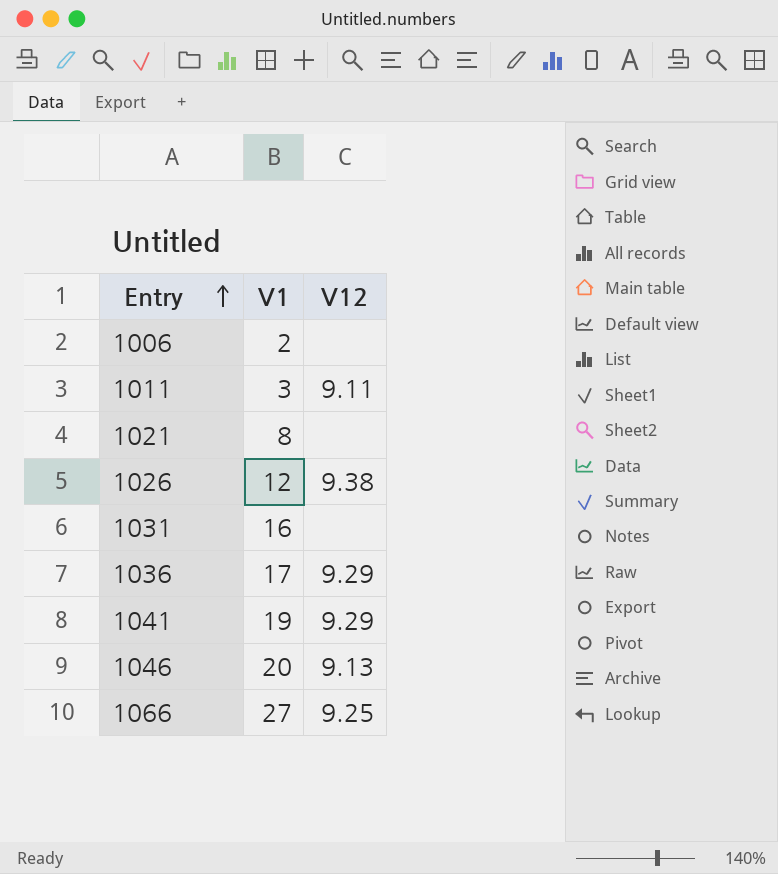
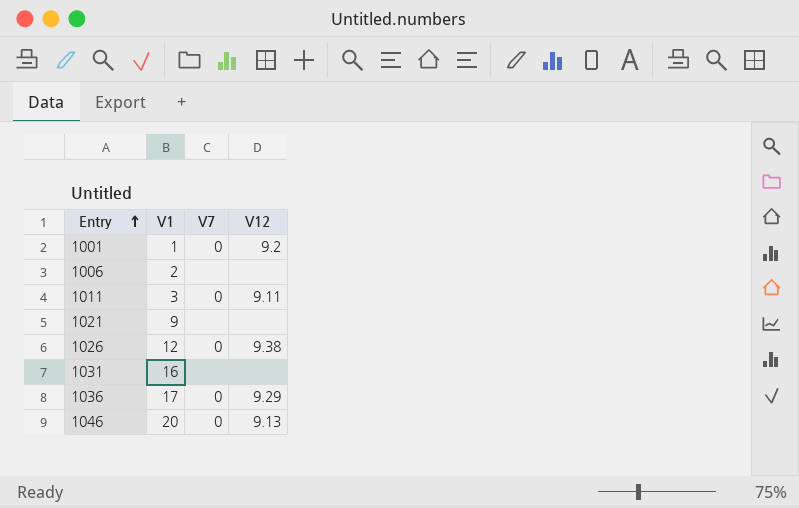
column V7 | position: none -> 3
row 1041: 19 | 9.29 -> none
row 1066: 27 | 9.25 -> none
row 1001: none -> 1 | 0 | 9.2
1021 | V1: 8 -> 9

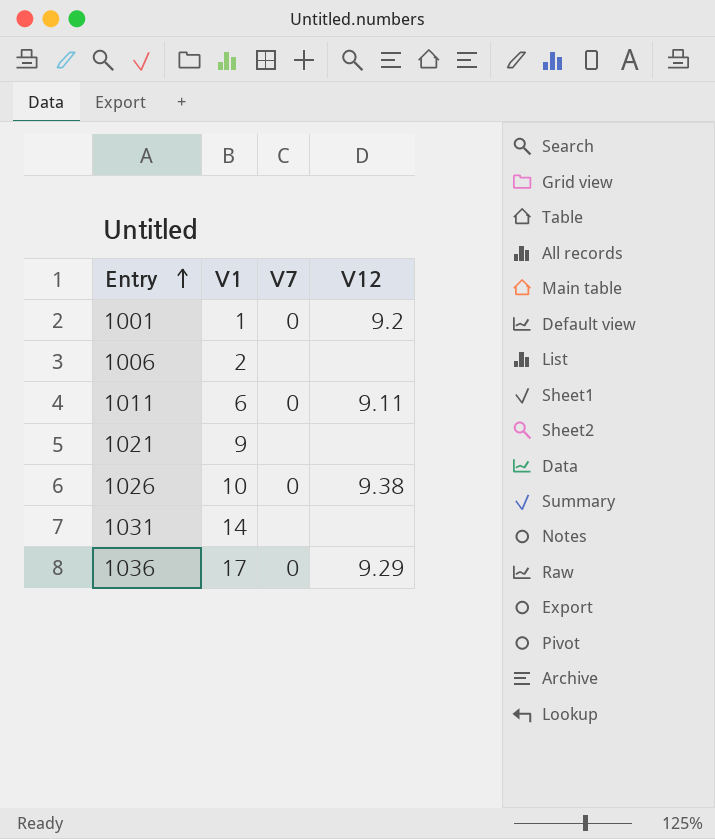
row 1046: 20 | 0 | 9.13 -> none
1011 | V1: 3 -> 6
1026 | V1: 12 -> 10
1031 | V1: 16 -> 14

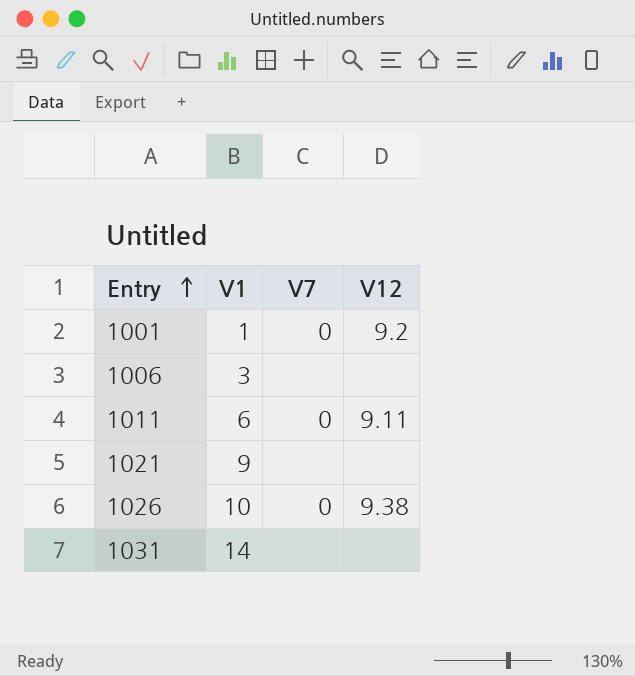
row 1036: 17 | 0 | 9.29 -> none
1006 | V1: 2 -> 3

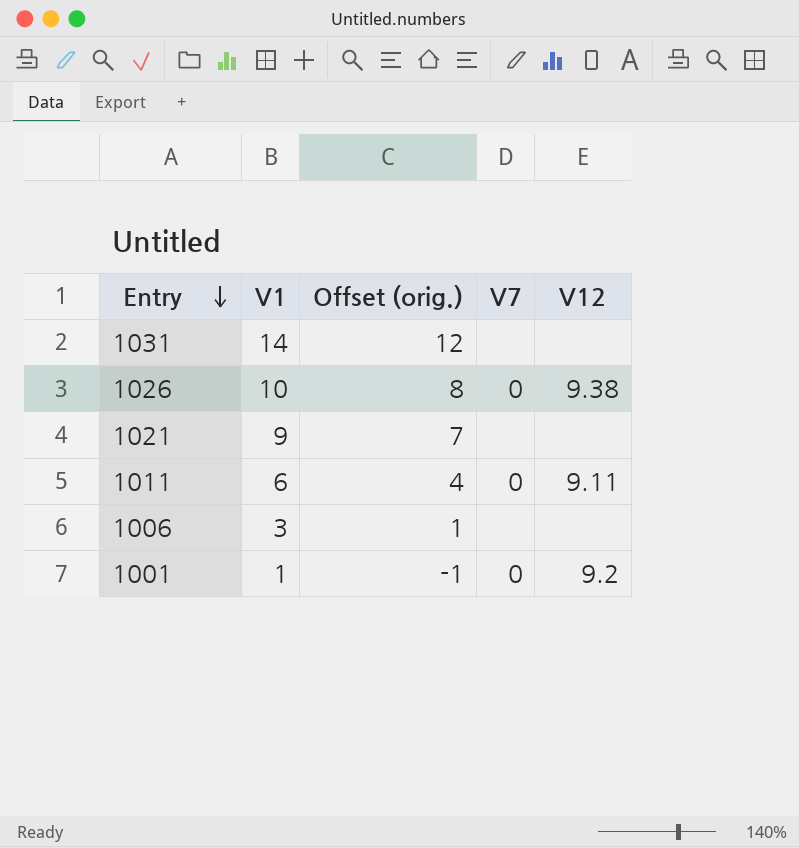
row order: Entry ascending -> Entry descending
column Offset (orig.) | formula: none -> [V1] - 2

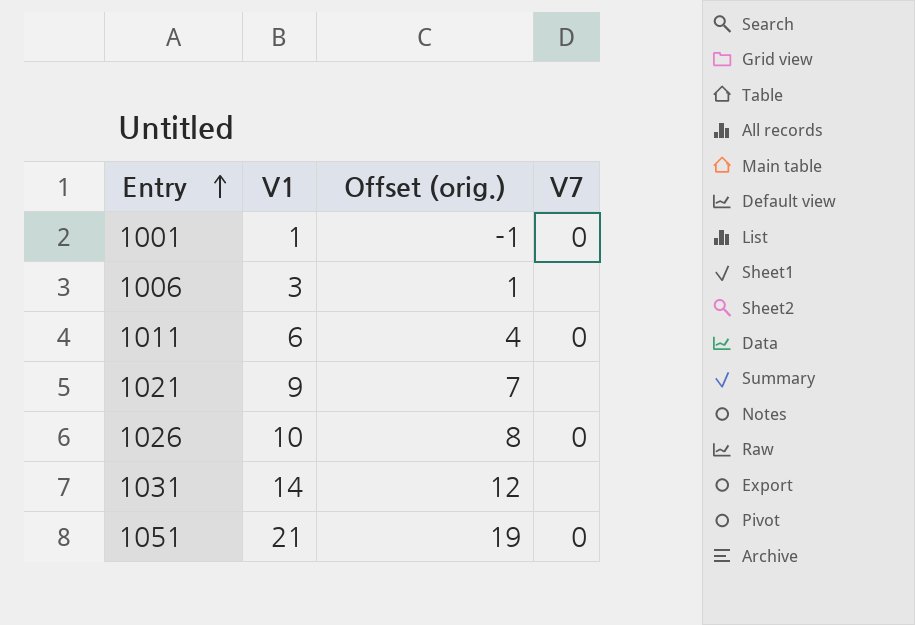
row order: Entry descending -> Entry ascending
column V12 | position: 5 -> none
row 1051: none -> 21 | 19 | 0

